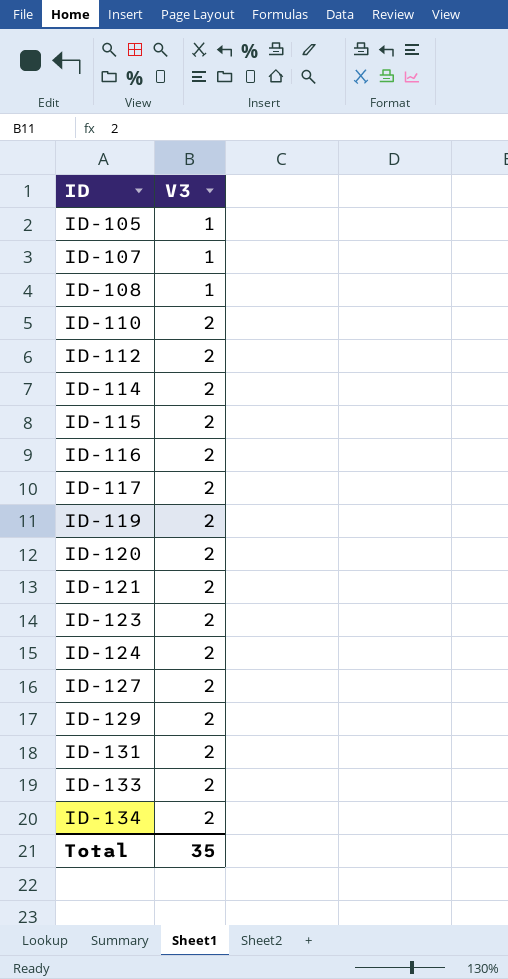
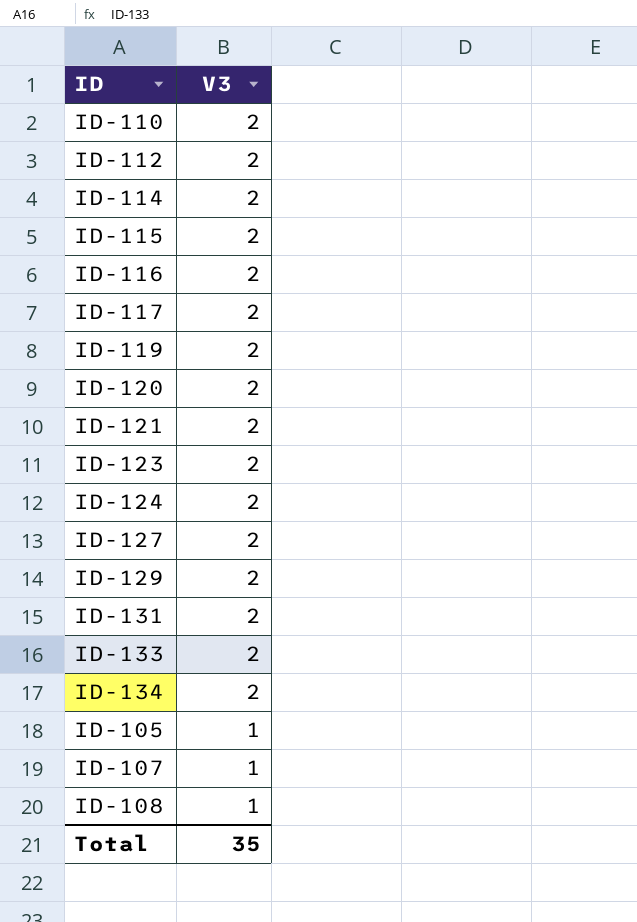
row order: ID ascending -> V3 descending

